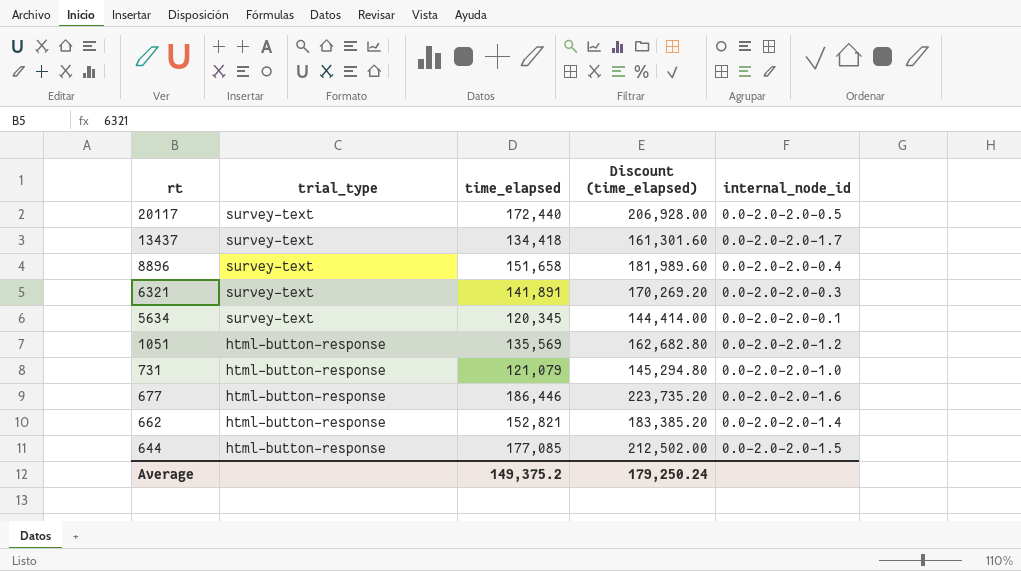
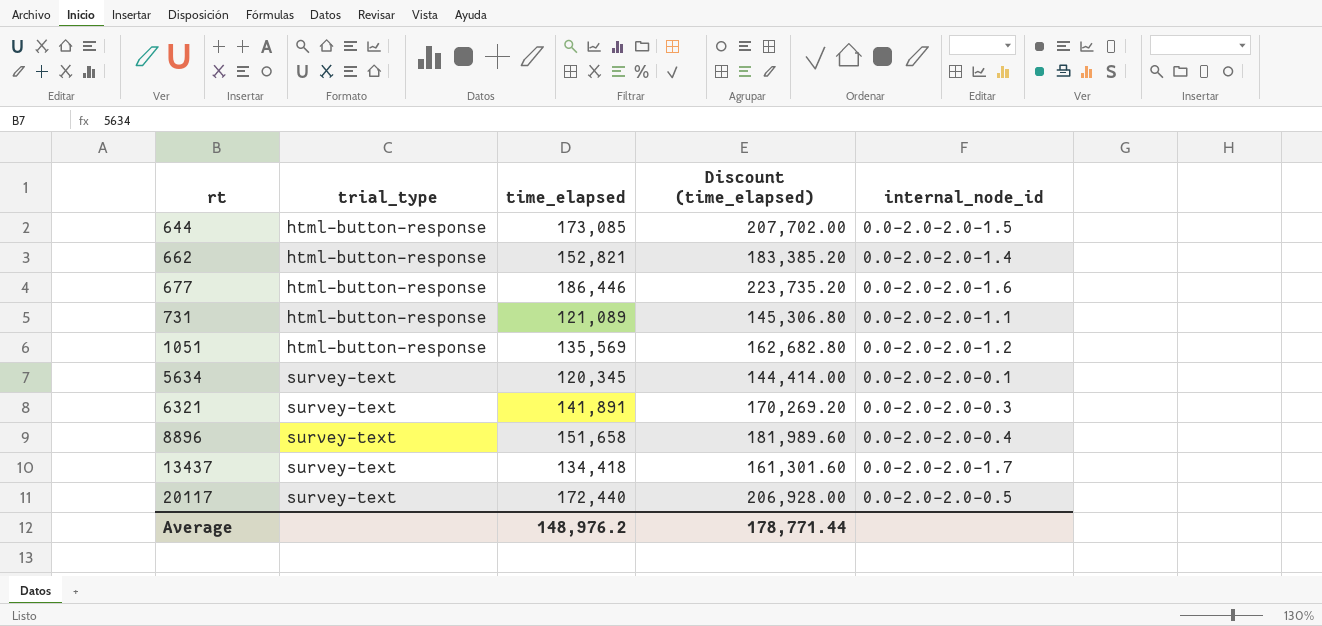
row order: rt descending -> rt ascending
644 | time_elapsed: 177,085 -> 173,085
644 | Discount (time_elapsed): 212,502.00 -> 207,702.00
731 | time_elapsed: 121,079 -> 121,089
731 | Discount (time_elapsed): 145,294.80 -> 145,306.80
731 | internal_node_id: 0.0-2.0-2.0-1.0 -> 0.0-2.0-2.0-1.1
Average | time_elapsed: 149,375.2 -> 148,976.2
Average | Discount (time_elapsed): 179,250.24 -> 178,771.44

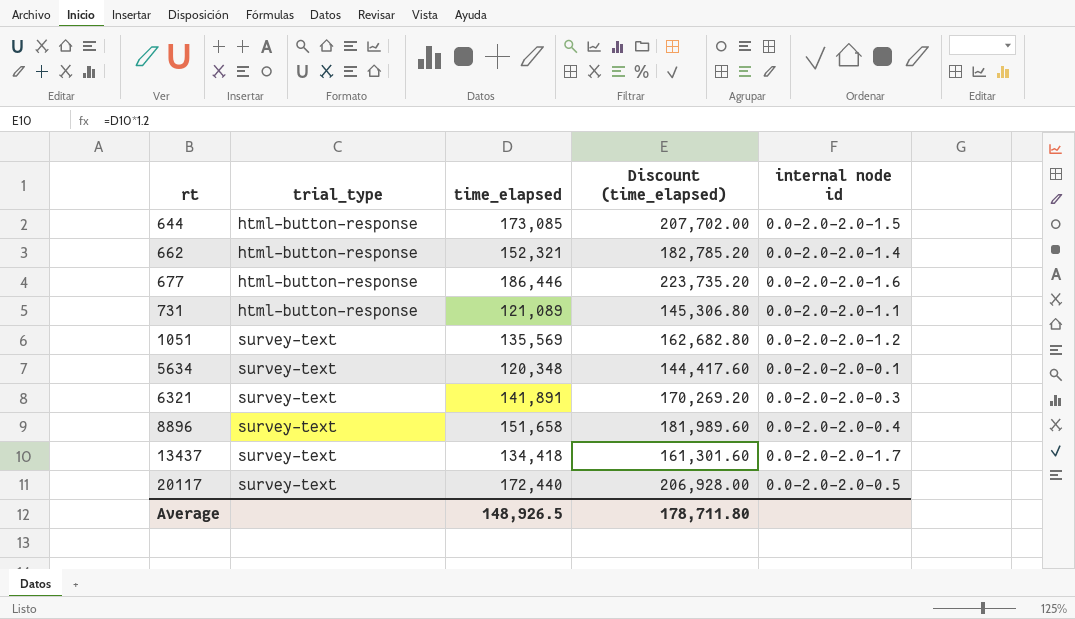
column name: internal_node_id -> internal node id
662 | time_elapsed: 152,821 -> 152,321
662 | Discount (time_elapsed): 183,385.20 -> 182,785.20
1051 | trial_type: html-button-response -> survey-text
5634 | time_elapsed: 120,345 -> 120,348
5634 | Discount (time_elapsed): 144,414.00 -> 144,417.60
Average | time_elapsed: 148,976.2 -> 148,926.5
Average | Discount (time_elapsed): 178,771.44 -> 178,711.80

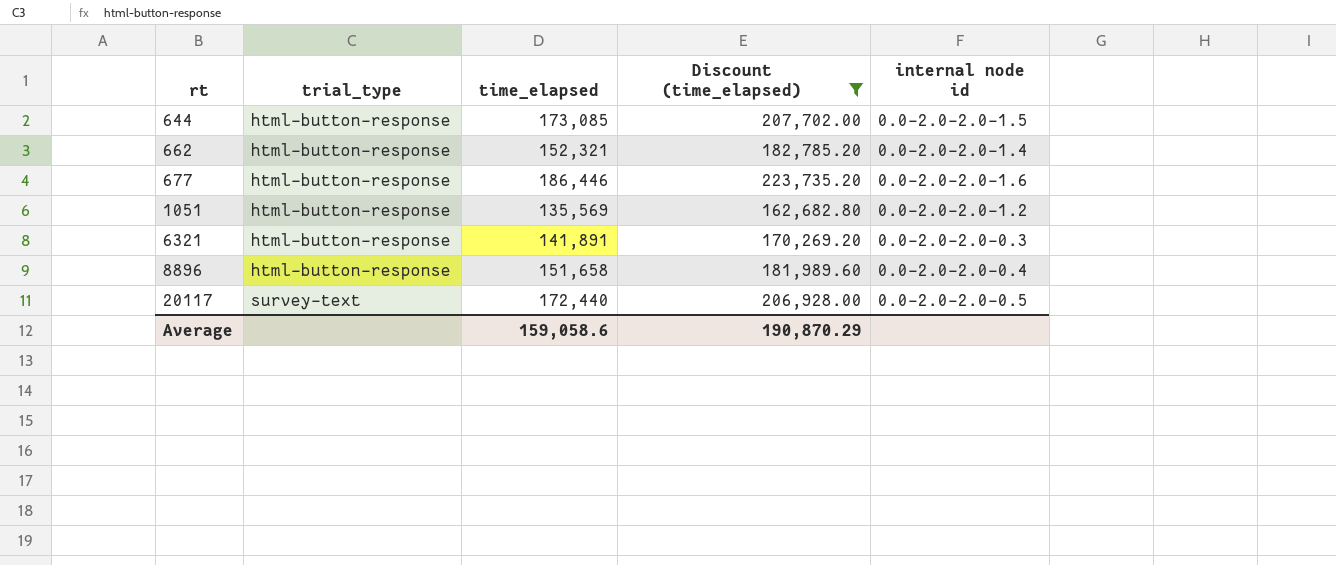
filter: none -> Discount (time_elapsed) >= 162,682.80
1051 | trial_type: survey-text -> html-button-response
6321 | trial_type: survey-text -> html-button-response
8896 | trial_type: survey-text -> html-button-response
Average | time_elapsed: 148,926.5 -> 159,058.6
Average | Discount (time_elapsed): 178,711.80 -> 190,870.29

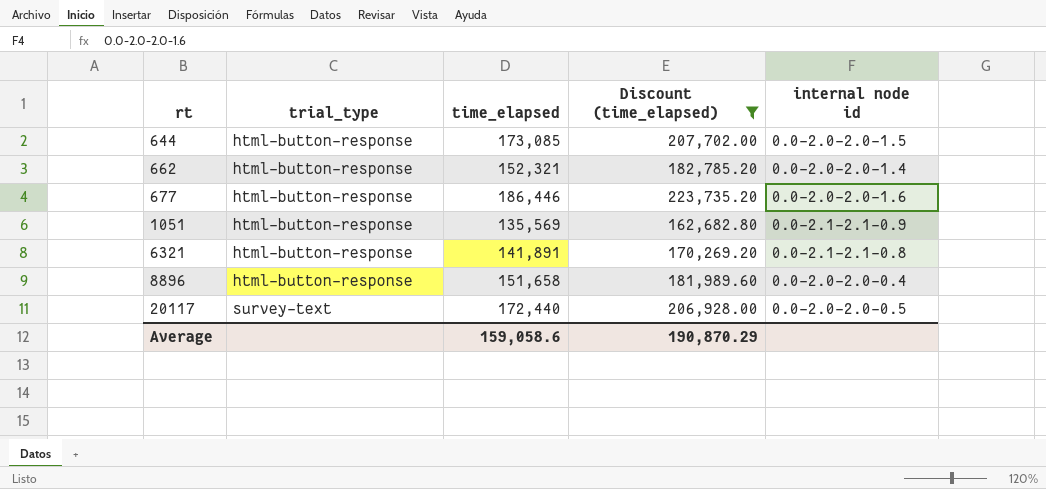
1051 | internal node id: 0.0-2.0-2.0-1.2 -> 0.0-2.1-2.1-0.9
6321 | internal node id: 0.0-2.0-2.0-0.3 -> 0.0-2.1-2.1-0.8

